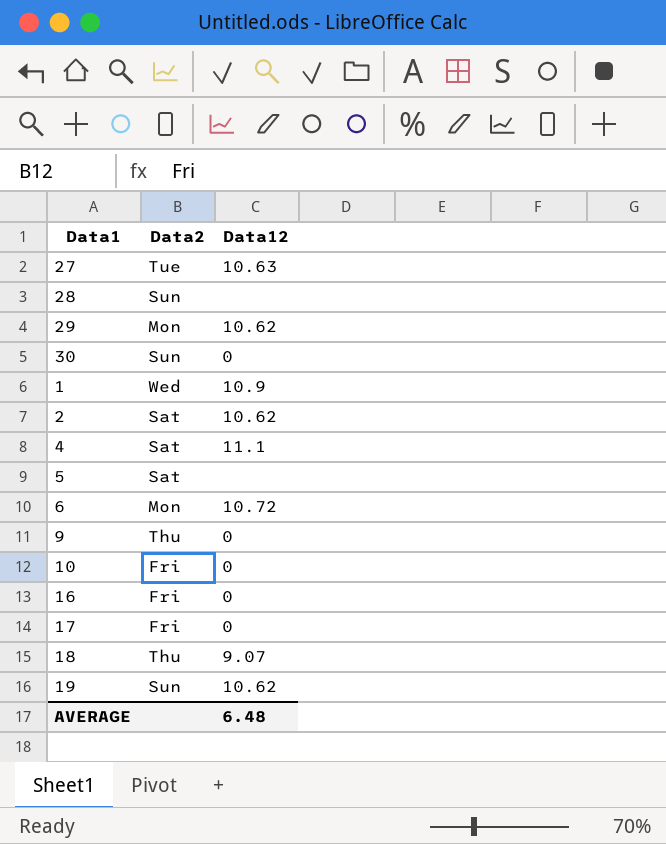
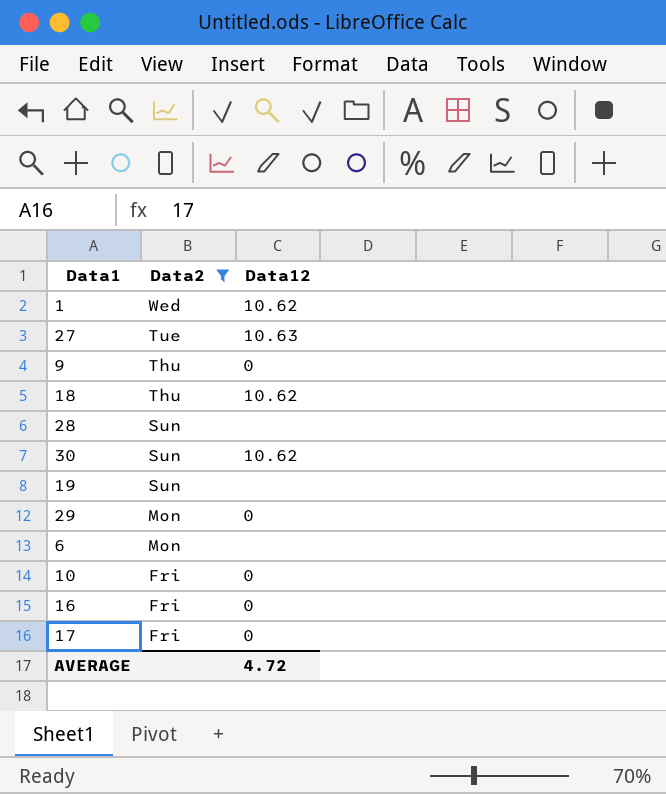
filter: none -> Data2 != Sat
row order: none -> Data2 descending
1 | Data12: 10.9 -> 10.62
18 | Data12: 9.07 -> 10.62
30 | Data12: 0 -> 10.62
19 | Data12: 10.62 -> none
29 | Data12: 10.62 -> 0
6 | Data12: 10.72 -> none
AVERAGE | Data12: 6.48 -> 4.72

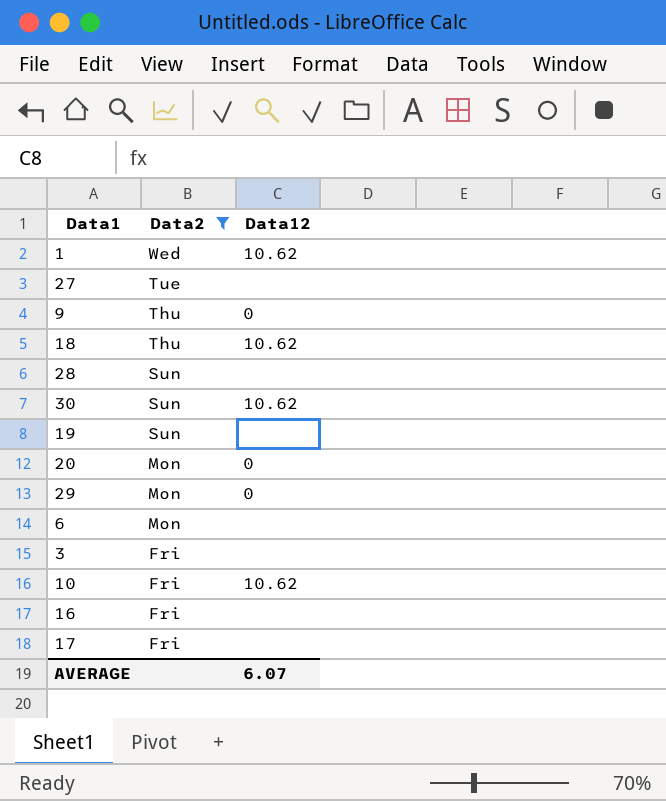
27 | Data12: 10.63 -> none
row 20: none -> Mon | 0
row 3: none -> Fri | none
10 | Data12: 0 -> 10.62
16 | Data12: 0 -> none
17 | Data12: 0 -> none
AVERAGE | Data12: 4.72 -> 6.07

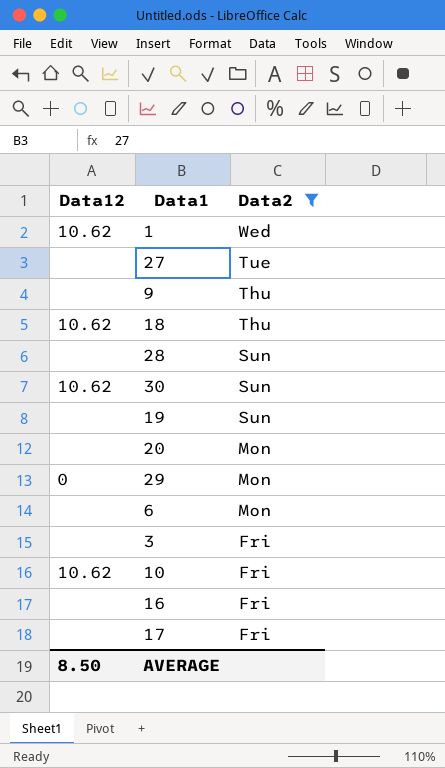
column Data12 | position: 3 -> 1
9 | Data12: 0 -> none
20 | Data12: 0 -> none
AVERAGE | Data12: 6.07 -> 8.50

